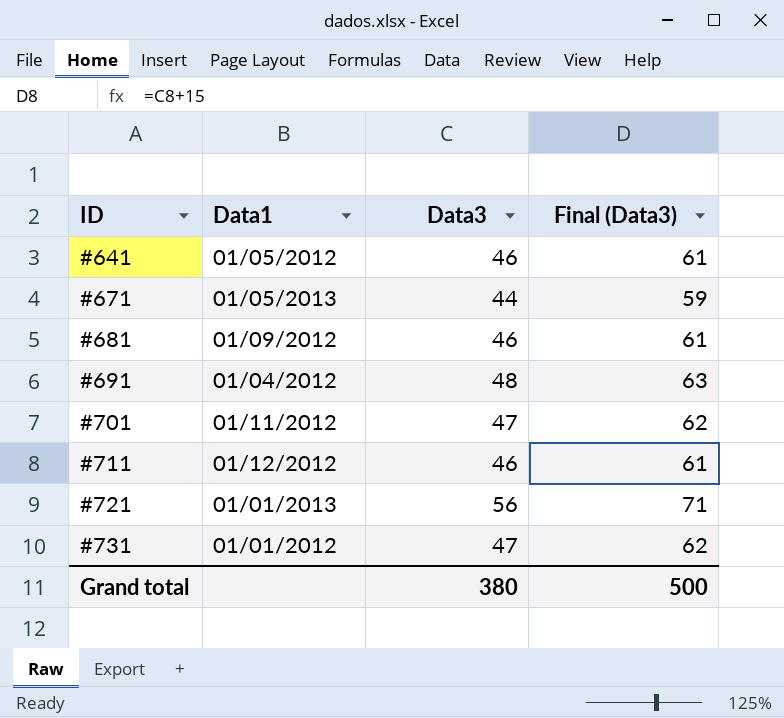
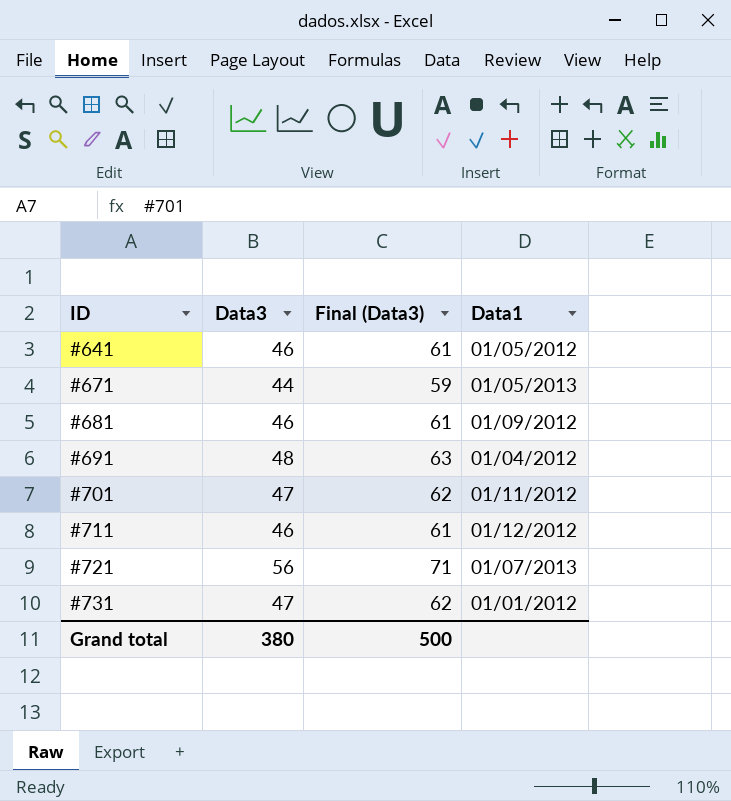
column Data1 | position: 2 -> 4
#721 | Data1: 01/01/2013 -> 01/07/2013

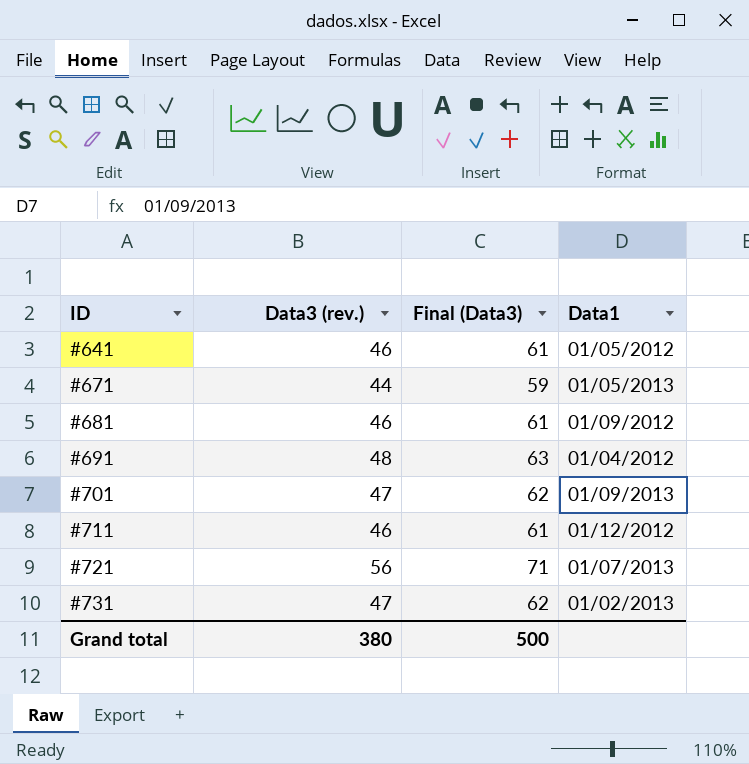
column name: Data3 -> Data3 (rev.)
#701 | Data1: 01/11/2012 -> 01/09/2013
#731 | Data1: 01/01/2012 -> 01/02/2013

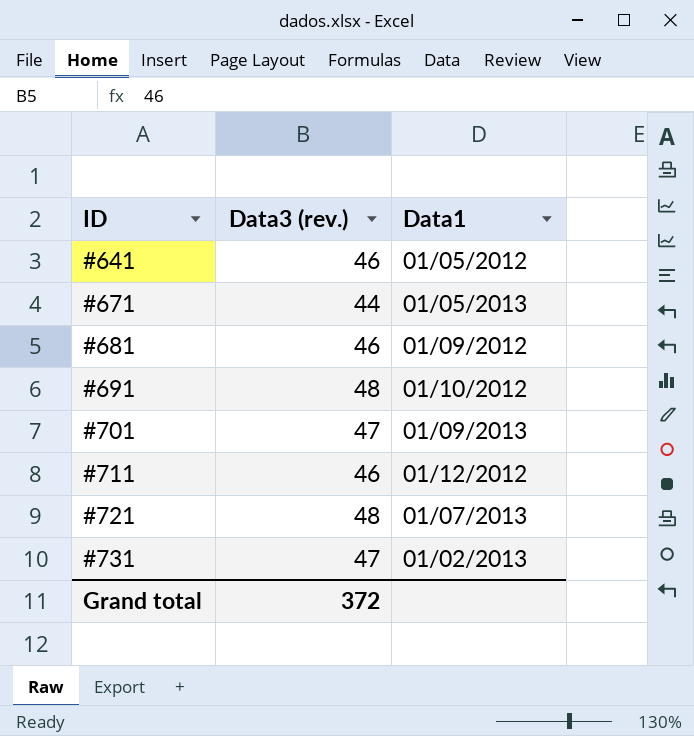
column Final (Data3) | formula: [Data3 (rev.)] + 15 -> none
#691 | Data1: 01/04/2012 -> 01/10/2012
#721 | Data3 (rev.): 56 -> 48
Grand total | Data3 (rev.): 380 -> 372

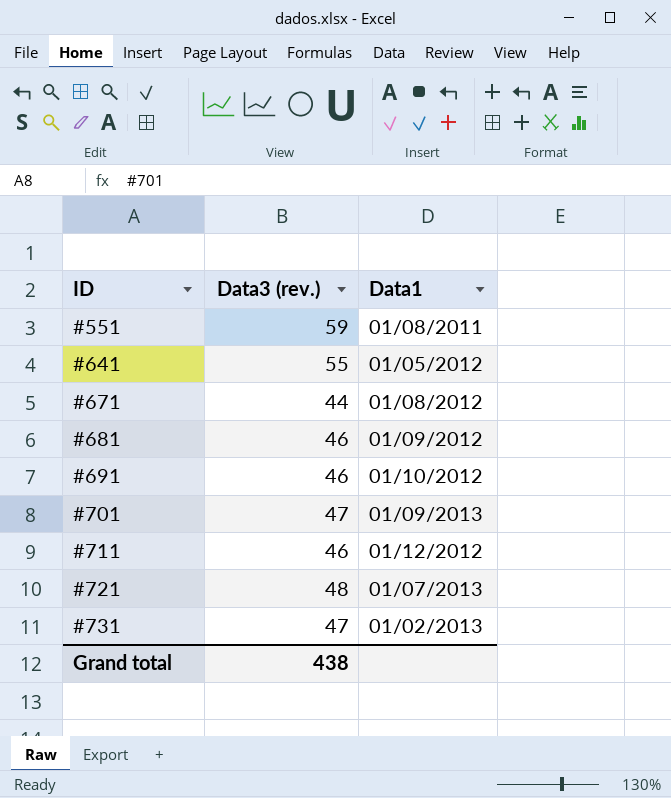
row #551: none -> 59 | 01/08/2011
#641 | Data3 (rev.): 46 -> 55
#671 | Data1: 01/05/2013 -> 01/08/2012
#691 | Data3 (rev.): 48 -> 46
Grand total | Data3 (rev.): 372 -> 438

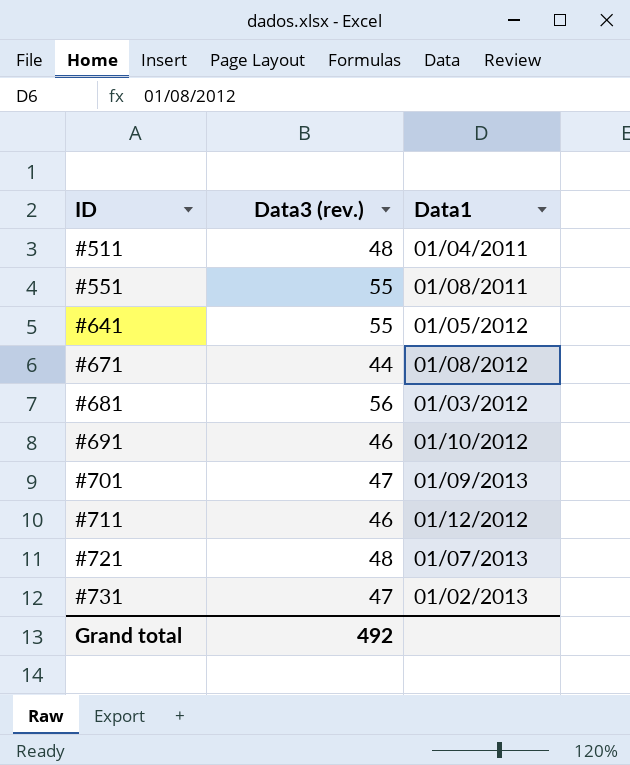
row #511: none -> 48 | 01/04/2011
#551 | Data3 (rev.): 59 -> 55
#681 | Data3 (rev.): 46 -> 56
#681 | Data1: 01/09/2012 -> 01/03/2012
Grand total | Data3 (rev.): 438 -> 492

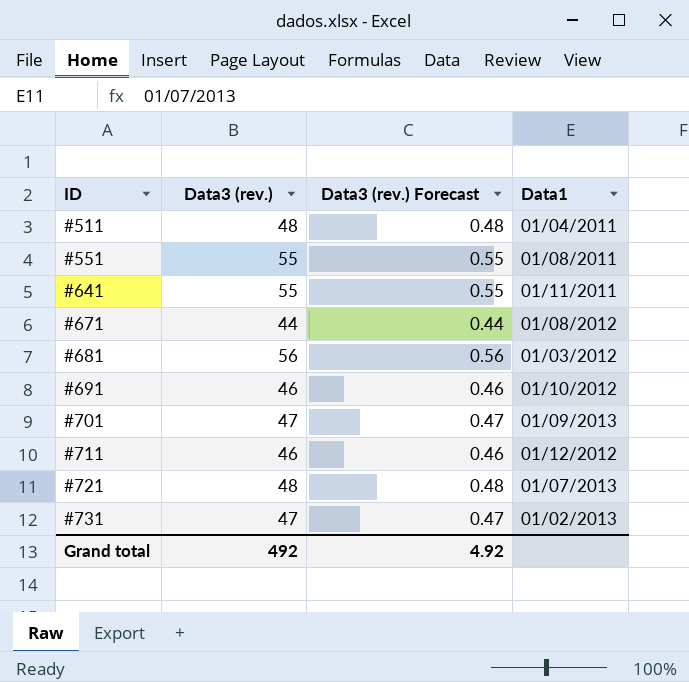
column Data3 (rev.) Forecast | formula: none -> [Data3 (rev.)] * 0.01
#641 | Data1: 01/05/2012 -> 01/11/2011

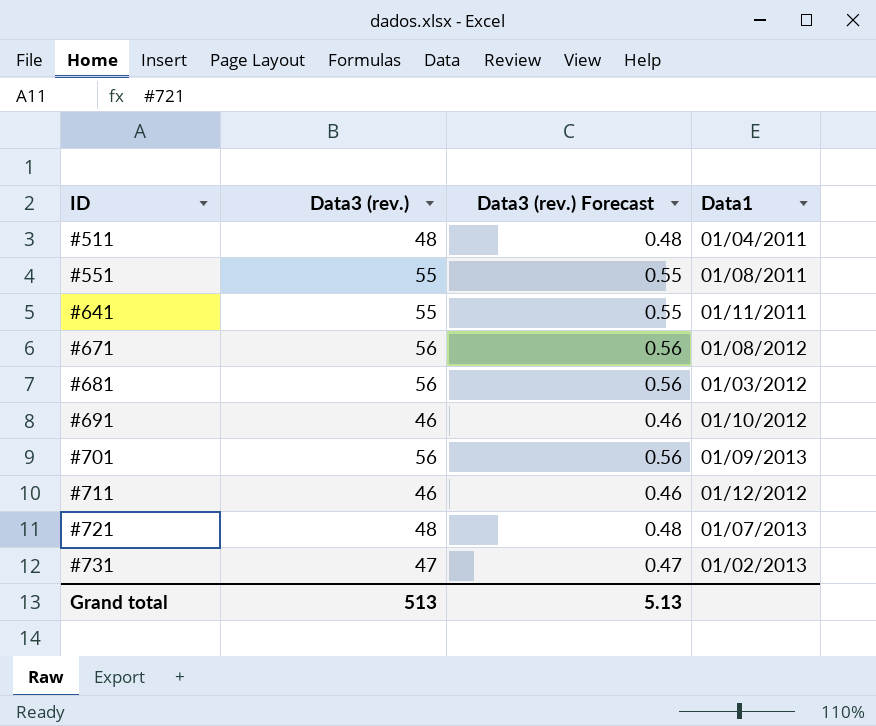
#671 | Data3 (rev.): 44 -> 56
#671 | Data3 (rev.) Forecast: 0.44 -> 0.56
#701 | Data3 (rev.): 47 -> 56
#701 | Data3 (rev.) Forecast: 0.47 -> 0.56
Grand total | Data3 (rev.): 492 -> 513
Grand total | Data3 (rev.) Forecast: 4.92 -> 5.13

